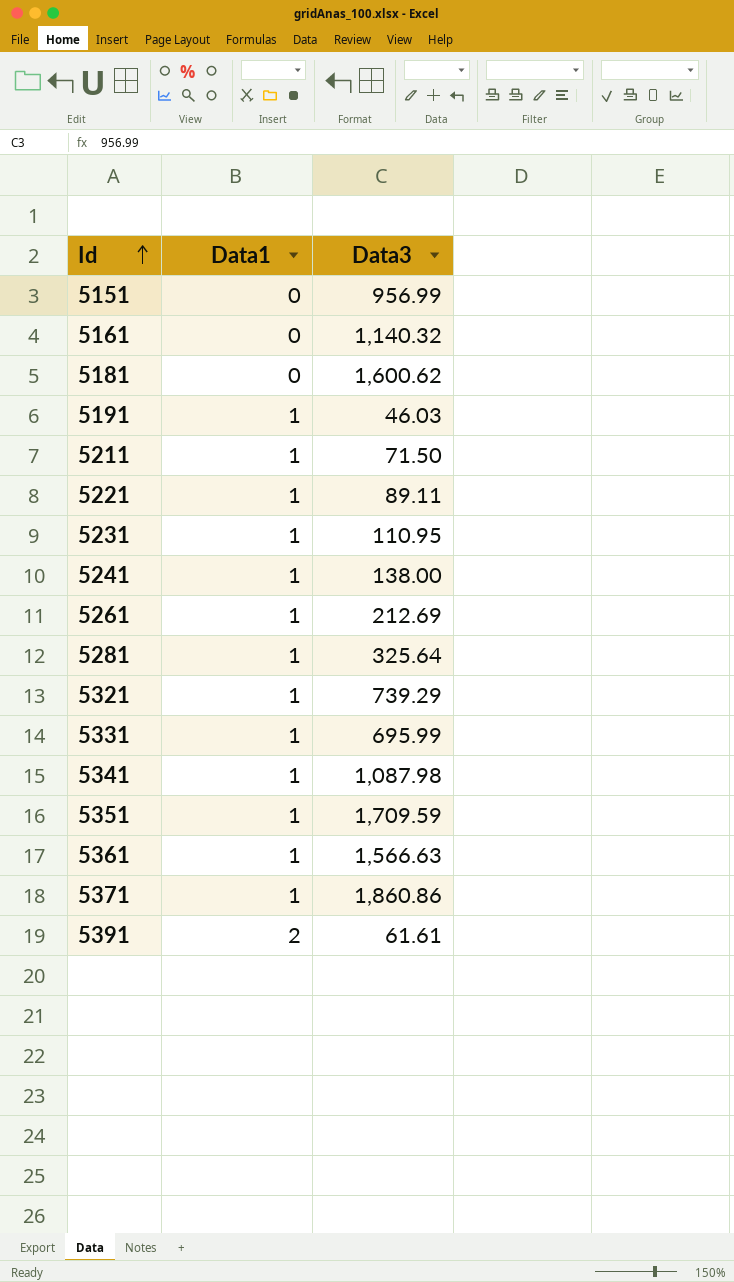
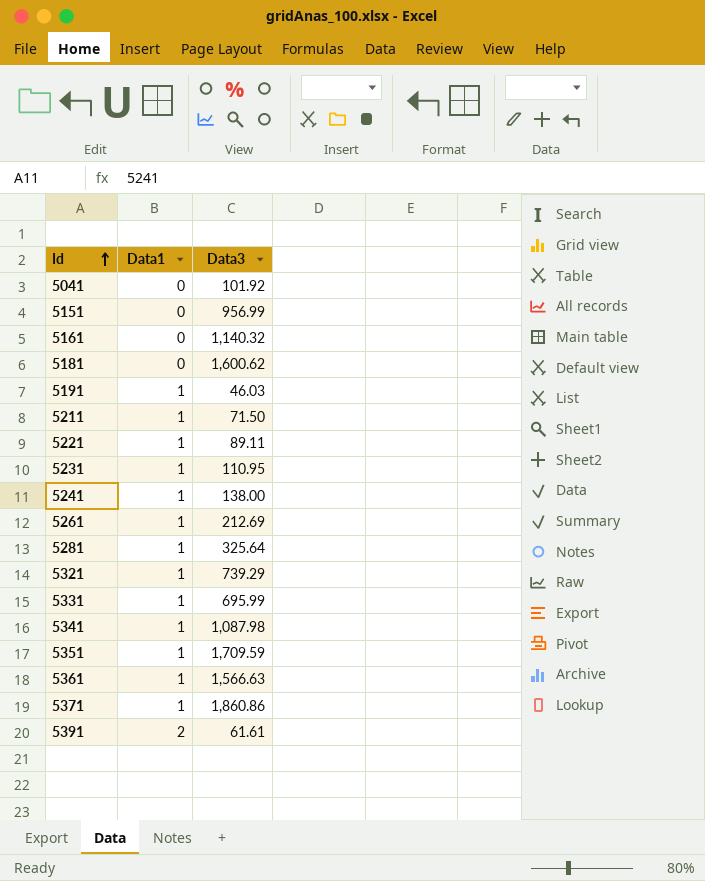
row 5041: none -> 0 | 101.92

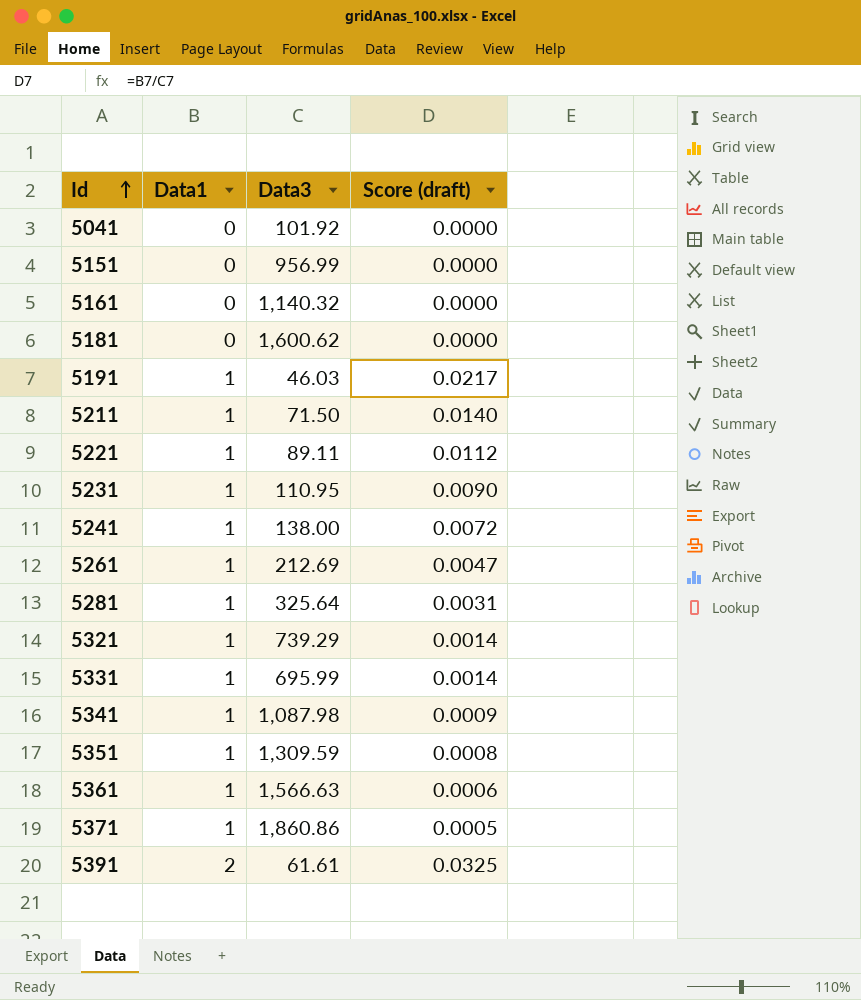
column Score (draft) | formula: none -> [Data1] / [Data3]
5351 | Data3: 1,709.59 -> 1,309.59

